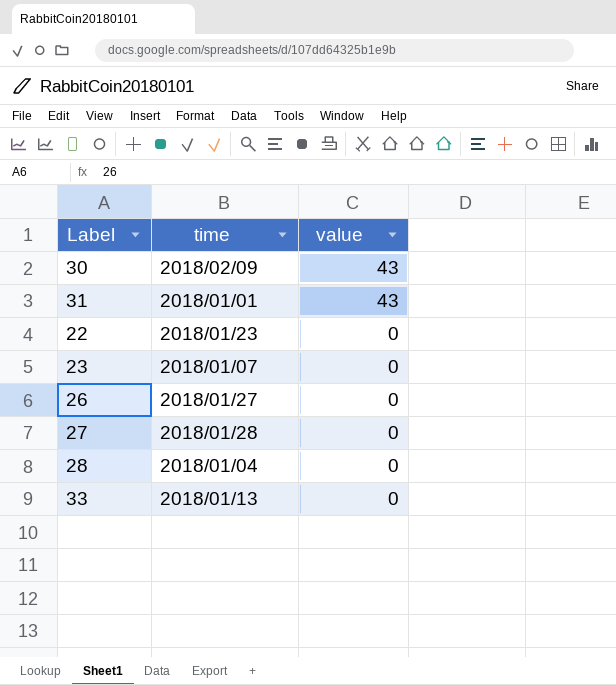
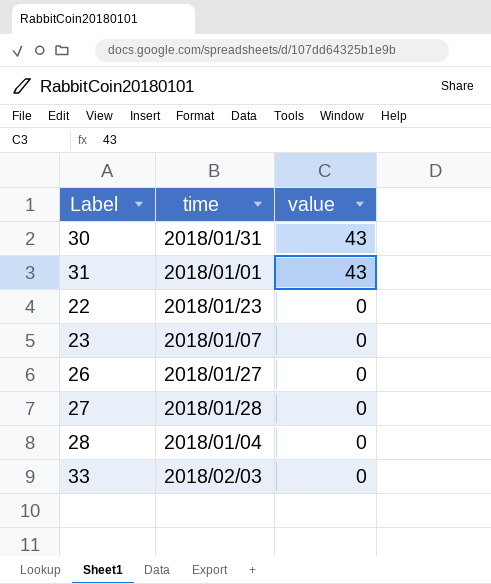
30 | time: 2018/02/09 -> 2018/01/31
33 | time: 2018/01/13 -> 2018/02/03

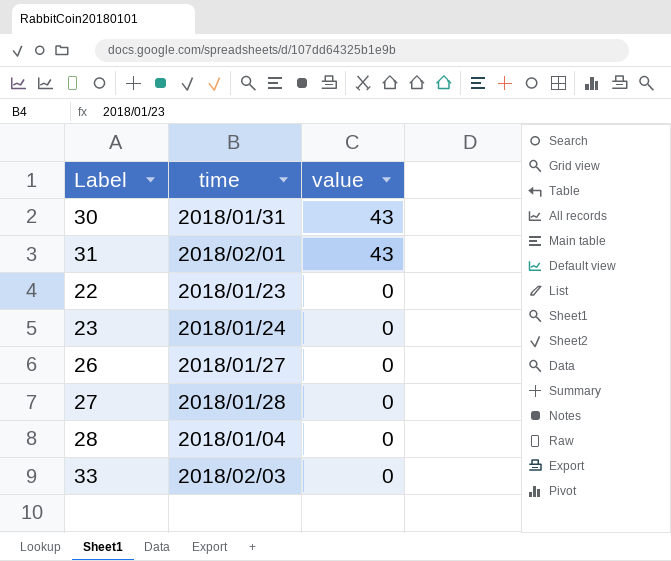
31 | time: 2018/01/01 -> 2018/02/01
23 | time: 2018/01/07 -> 2018/01/24

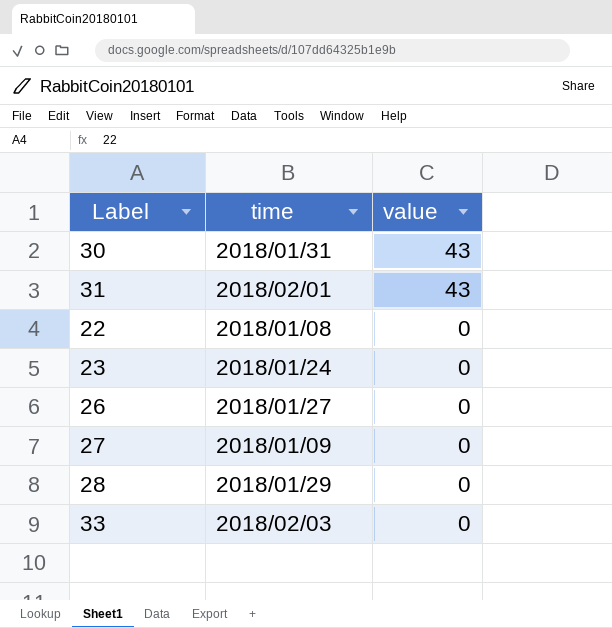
22 | time: 2018/01/23 -> 2018/01/08
27 | time: 2018/01/28 -> 2018/01/09
28 | time: 2018/01/04 -> 2018/01/29

